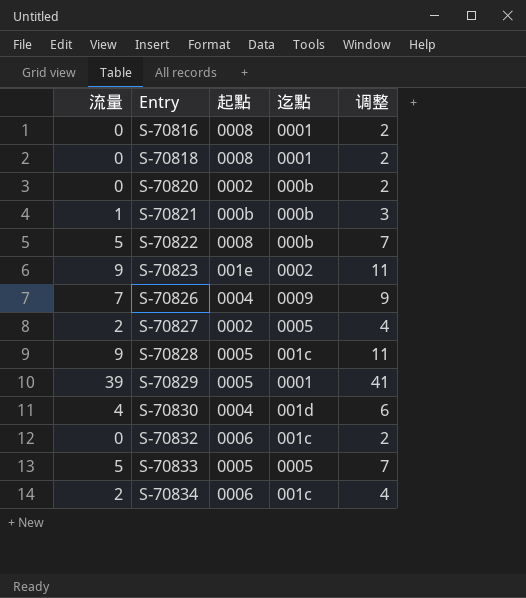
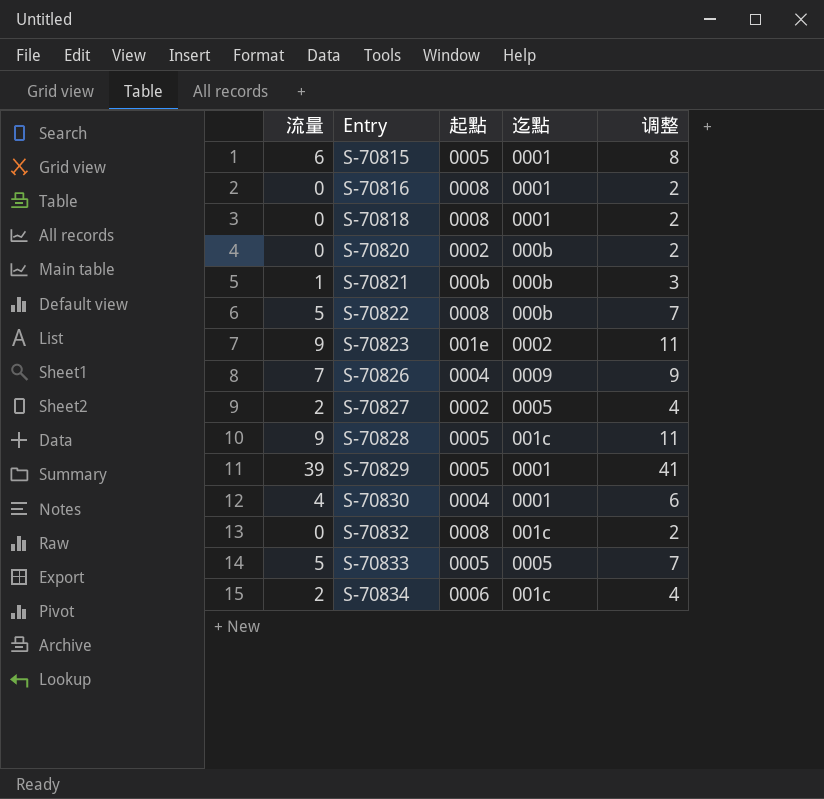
row S-70815: none -> 6 | 0005 | 0001 | 8
S-70830 | 迄點: 001d -> 0001
S-70832 | 起點: 0006 -> 0008

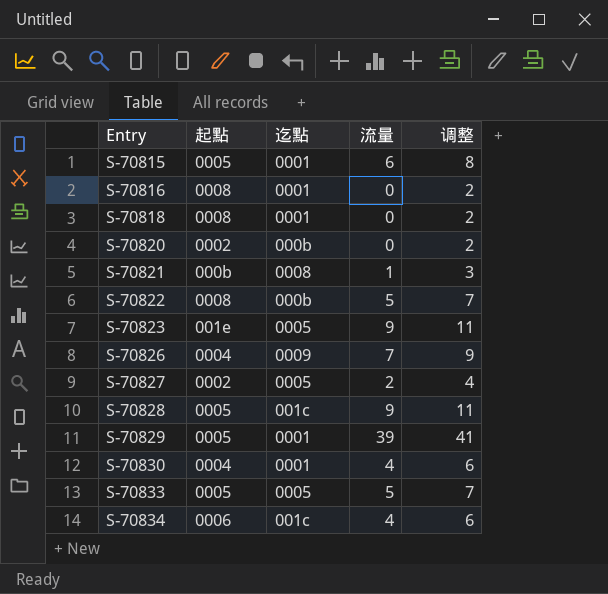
column 流量 | position: 1 -> 4
row S-70832: 0 | 0008 | 001c | 2 -> none
S-70821 | 迄點: 000b -> 0008
S-70823 | 迄點: 0002 -> 0005
S-70834 | 流量: 2 -> 4
S-70834 | 调整: 4 -> 6

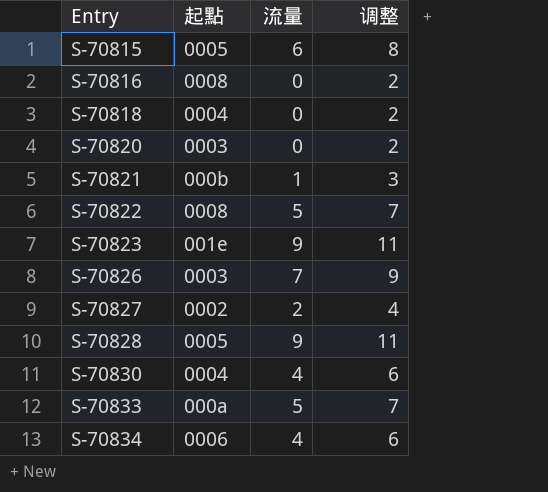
column 迄點 | position: 3 -> none
row S-70829: 0005 | 0001 | 39 | 41 -> none
S-70818 | 起點: 0008 -> 0004
S-70820 | 起點: 0002 -> 0003
S-70826 | 起點: 0004 -> 0003
S-70833 | 起點: 0005 -> 000a

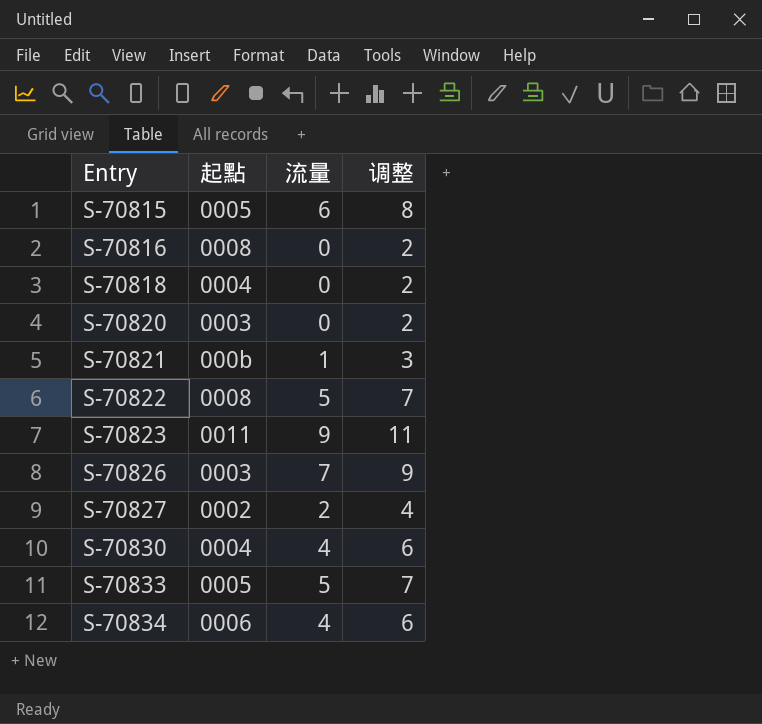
row S-70828: 0005 | 9 | 11 -> none
S-70823 | 起點: 001e -> 0011
S-70833 | 起點: 000a -> 0005

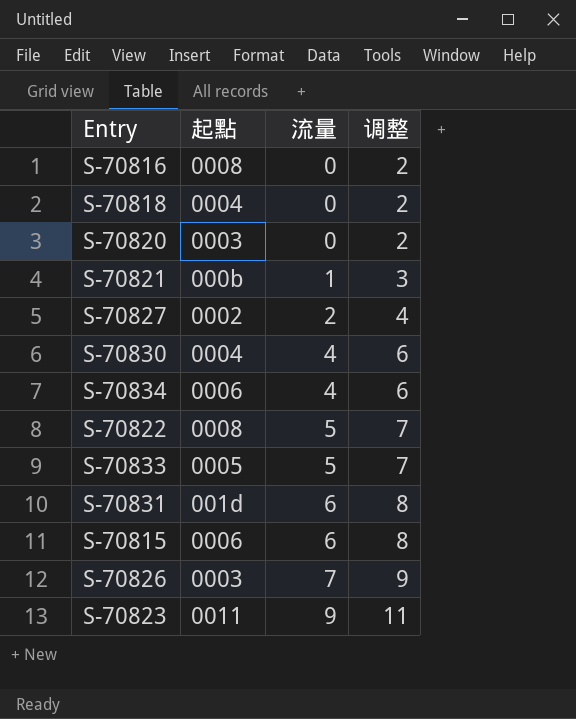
row order: Entry ascending -> 流量 ascending
row S-70831: none -> 001d | 6 | 8
S-70815 | 起點: 0005 -> 0006

